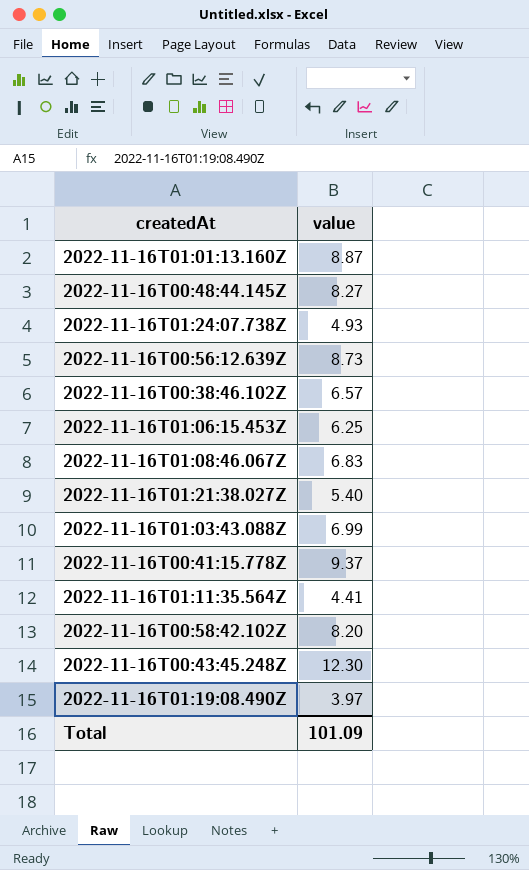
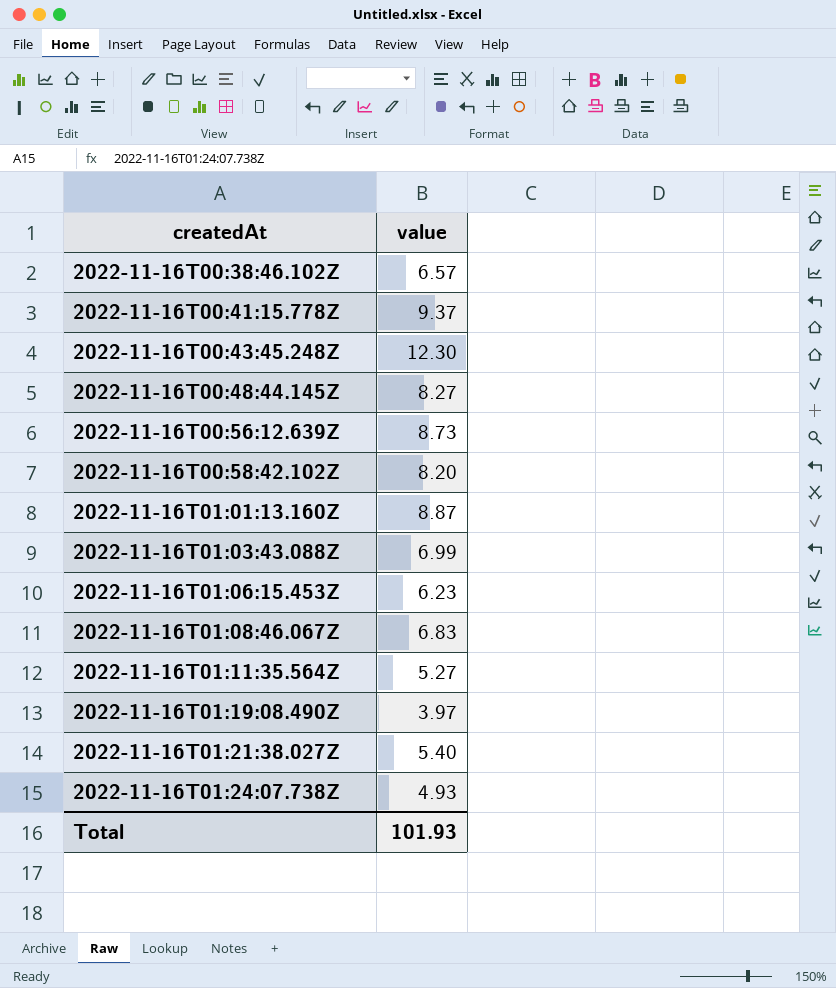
row order: none -> createdAt ascending
2022-11-16T01:06:15.453Z | value: 6.25 -> 6.23
2022-11-16T01:11:35.564Z | value: 4.41 -> 5.27
Total | value: 101.09 -> 101.93

